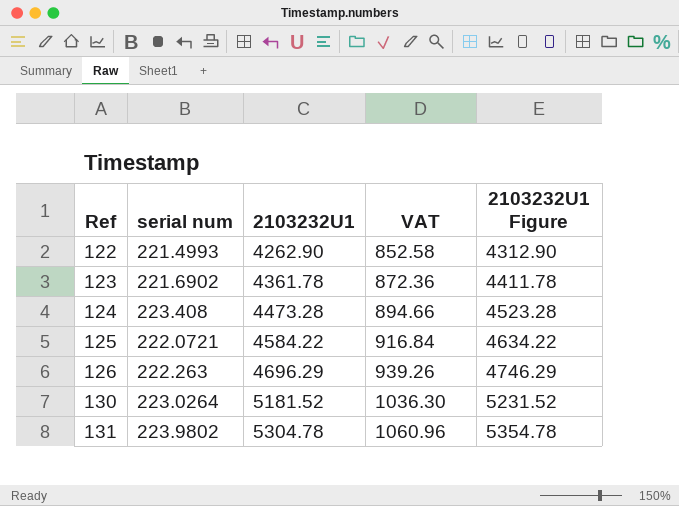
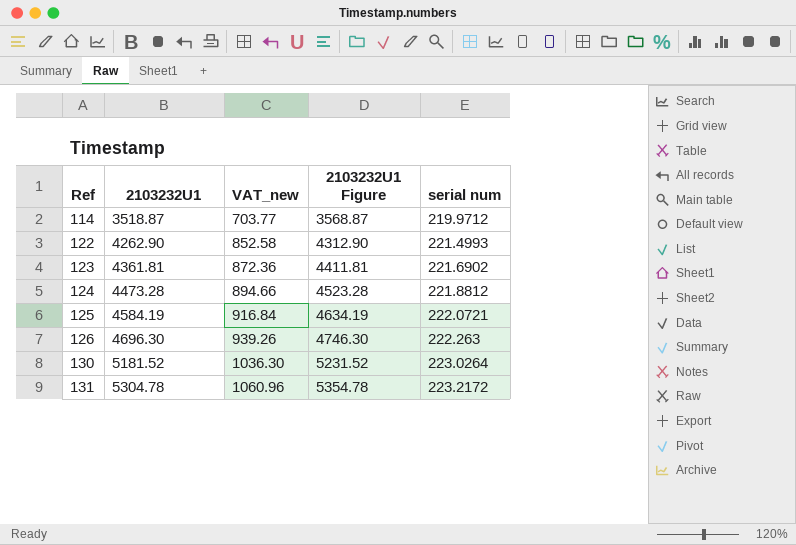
column name: VAT -> VAT_new
column serial num | position: 2 -> 5
row 114: none -> 3518.87 | 703.77 | 3568.87 | 219.9712
123 | 2103232U1: 4361.78 -> 4361.81
123 | 2103232U1 Figure: 4411.78 -> 4411.81
124 | serial num: 223.408 -> 221.8812
125 | 2103232U1: 4584.22 -> 4584.19
125 | 2103232U1 Figure: 4634.22 -> 4634.19
126 | 2103232U1: 4696.29 -> 4696.30
126 | 2103232U1 Figure: 4746.29 -> 4746.30
131 | serial num: 223.9802 -> 223.2172

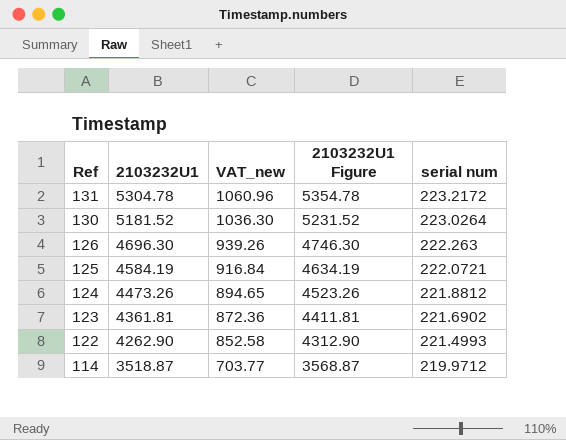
row order: Ref ascending -> Ref descending
124 | 2103232U1: 4473.28 -> 4473.26
124 | VAT_new: 894.66 -> 894.65
124 | 2103232U1 Figure: 4523.28 -> 4523.26

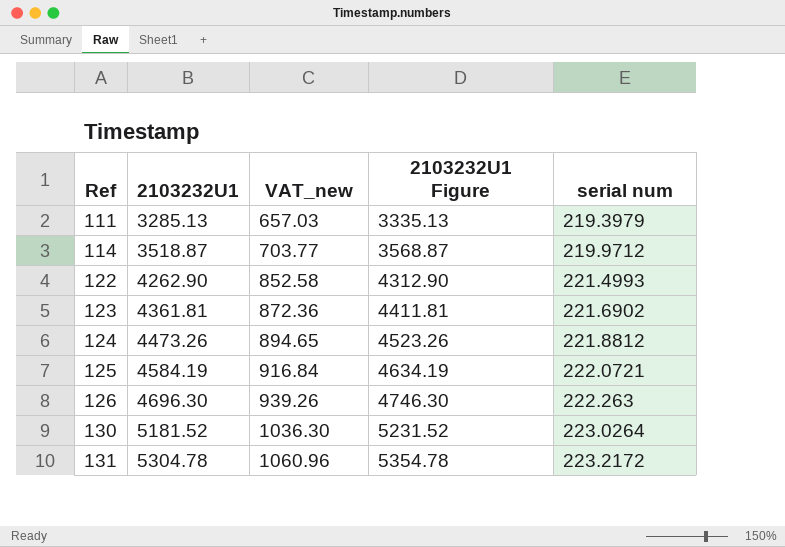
row order: Ref descending -> Ref ascending
row 111: none -> 3285.13 | 657.03 | 3335.13 | 219.3979

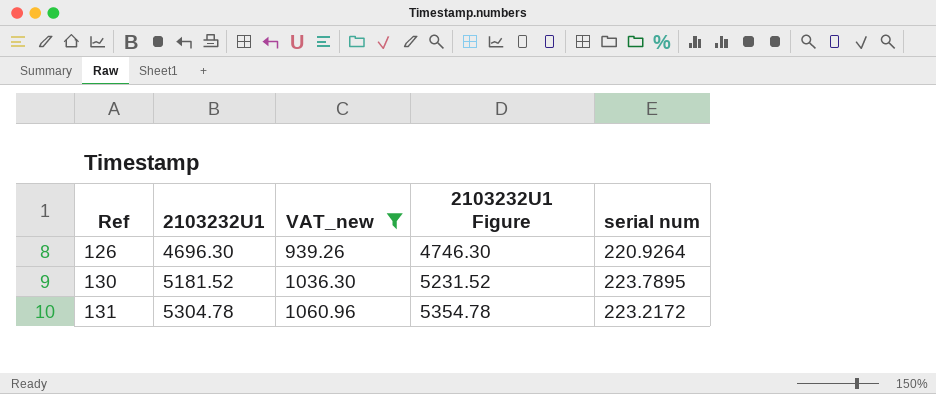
filter: none -> VAT_new >= 939.26
126 | serial num: 222.263 -> 220.9264
130 | serial num: 223.0264 -> 223.7895

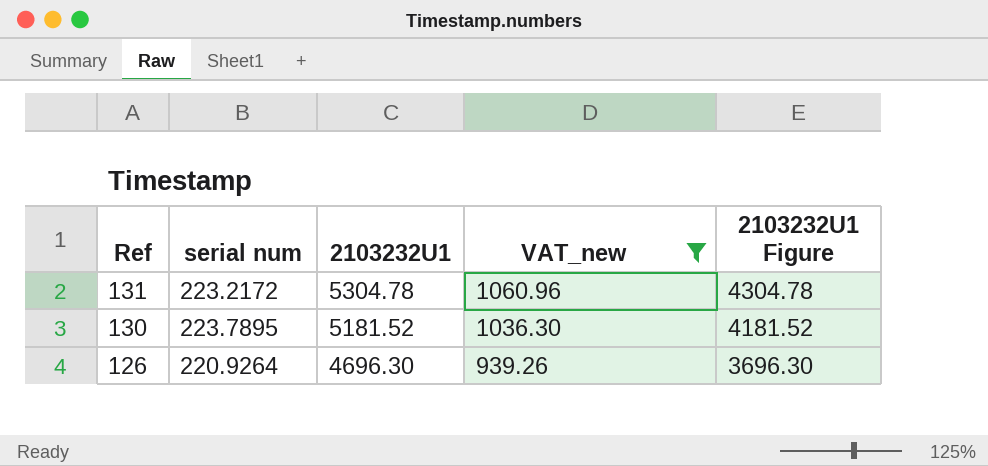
row order: Ref ascending -> Ref descending
column serial num | position: 5 -> 2
column 2103232U1 Figure | formula: [2103232U1] + 50 -> [2103232U1] - 1000

